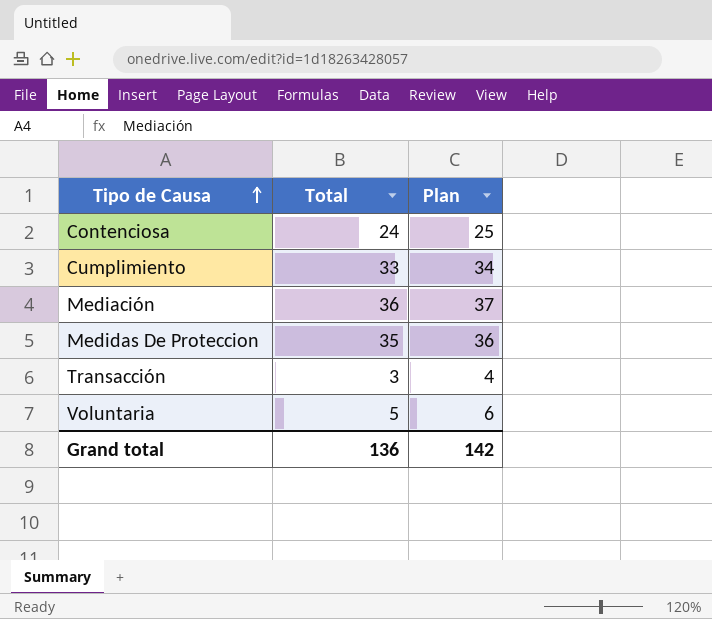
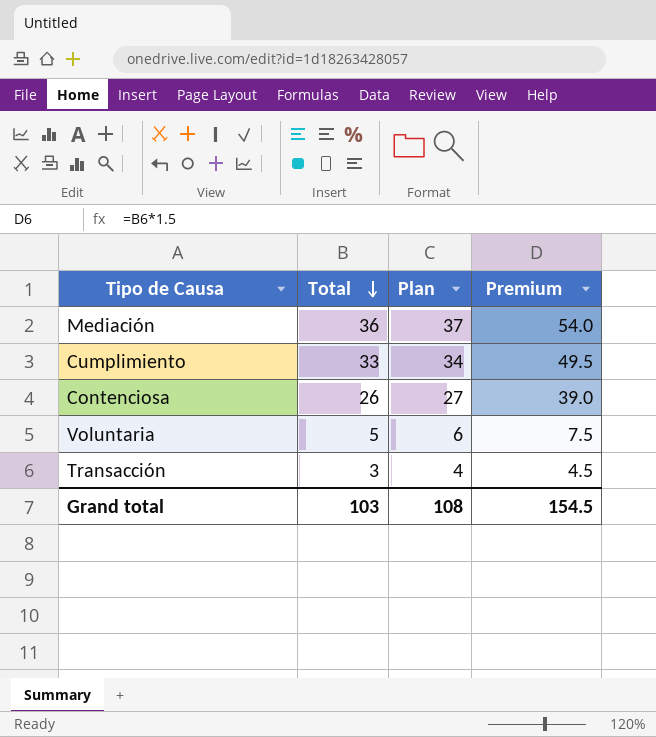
row order: Tipo de Causa ascending -> Total descending
column Premium | formula: none -> [Total] * 1.5
row Medidas De Proteccion: 35 | 36 -> none
Contenciosa | Total: 24 -> 26
Contenciosa | Plan: 25 -> 27
Grand total | Total: 136 -> 103
Grand total | Plan: 142 -> 108

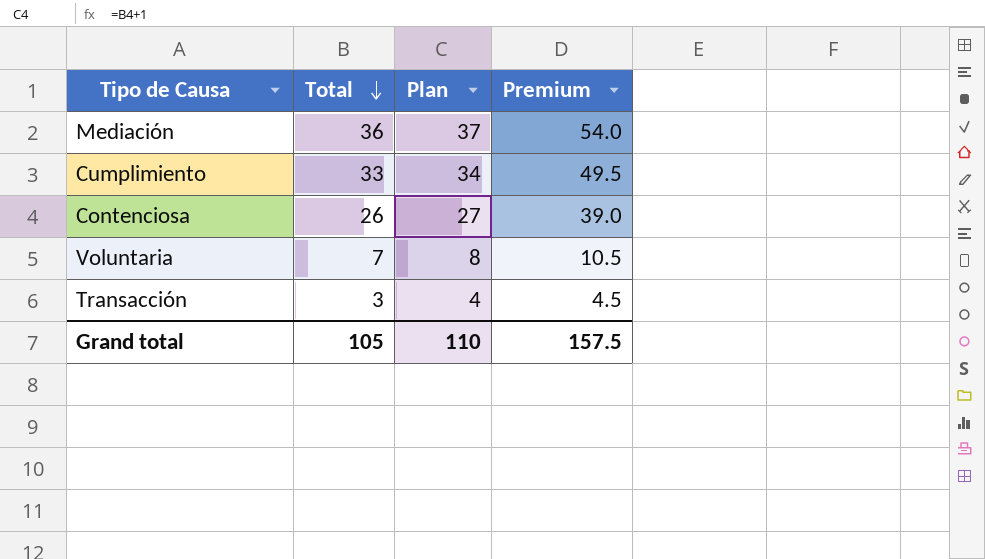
Voluntaria | Total: 5 -> 7
Voluntaria | Plan: 6 -> 8
Voluntaria | Premium: 7.5 -> 10.5
Grand total | Total: 103 -> 105
Grand total | Plan: 108 -> 110
Grand total | Premium: 154.5 -> 157.5

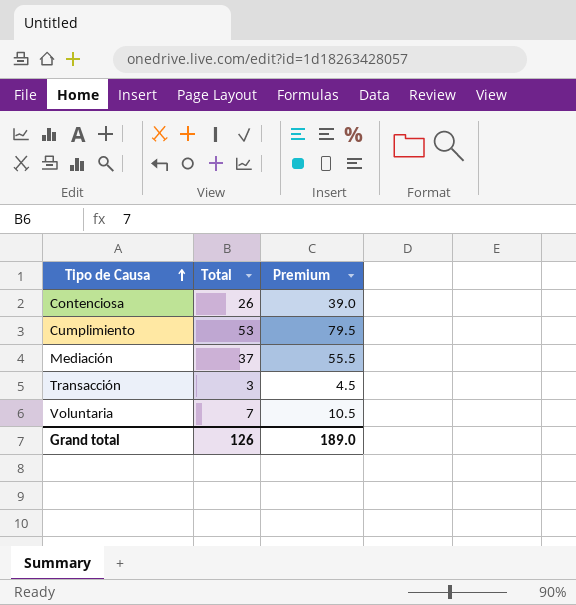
row order: Total descending -> Tipo de Causa ascending
column Plan | formula: [Total] + 1 -> none
Cumplimiento | Total: 33 -> 53
Cumplimiento | Premium: 49.5 -> 79.5
Mediación | Total: 36 -> 37
Mediación | Premium: 54.0 -> 55.5
Grand total | Total: 105 -> 126
Grand total | Premium: 157.5 -> 189.0

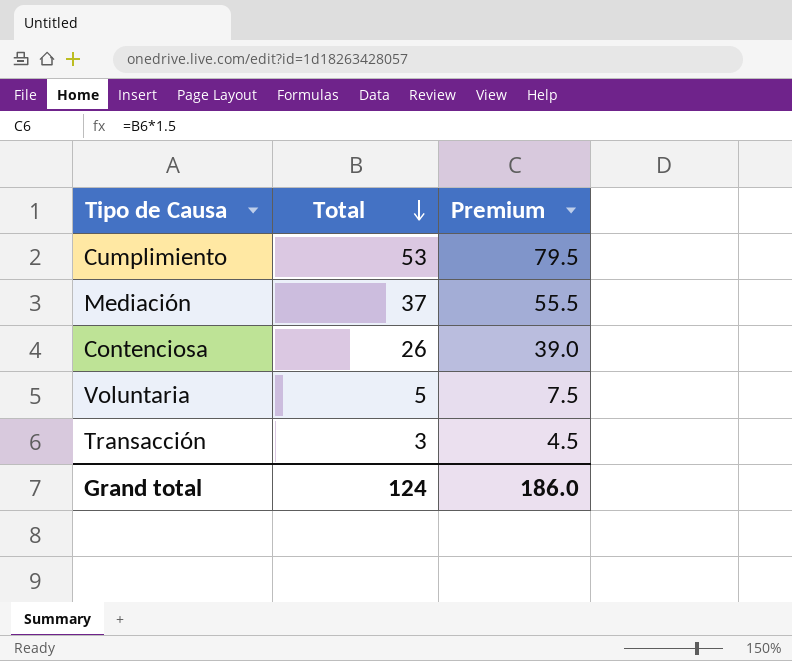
row order: Tipo de Causa ascending -> Total descending
Voluntaria | Total: 7 -> 5
Voluntaria | Premium: 10.5 -> 7.5
Grand total | Total: 126 -> 124
Grand total | Premium: 189.0 -> 186.0

